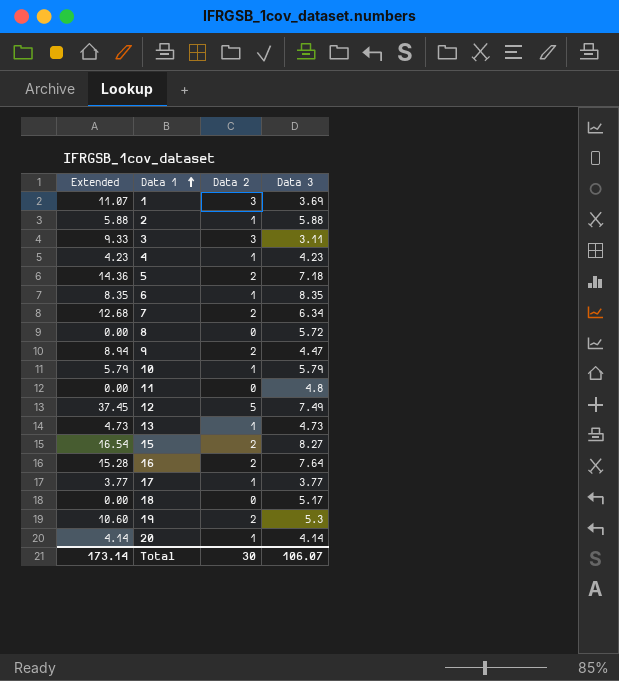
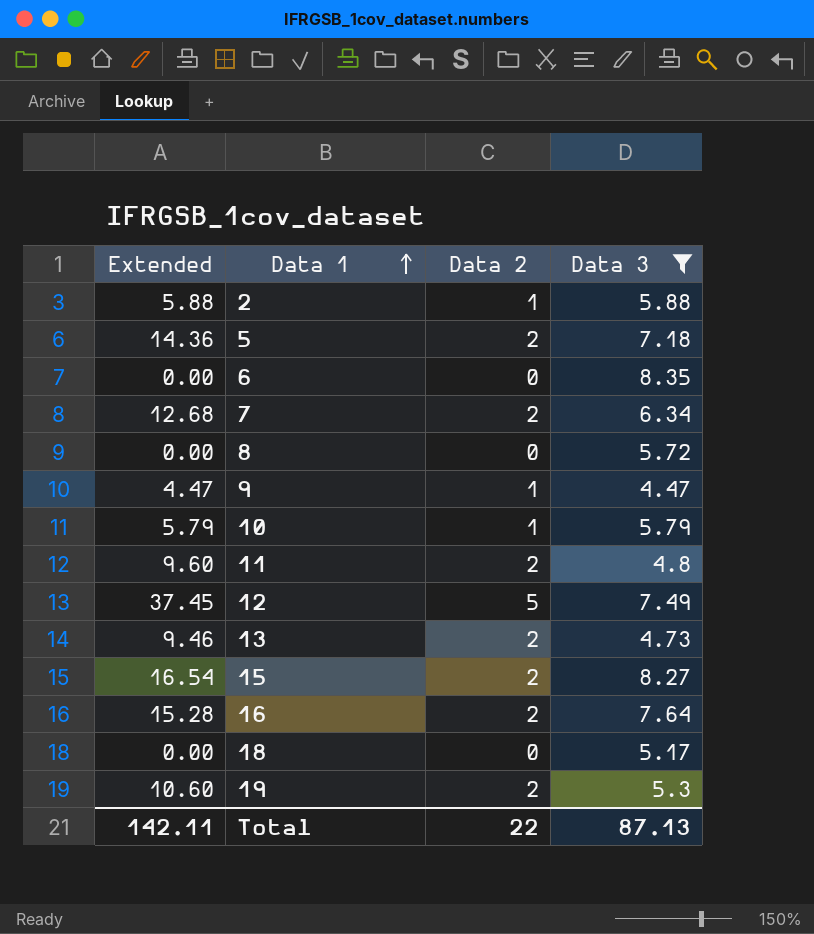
filter: none -> Data 3 >= 4.47
6 | Extended: 8.35 -> 0.00
6 | Data 2: 1 -> 0
9 | Extended: 8.94 -> 4.47
9 | Data 2: 2 -> 1
11 | Extended: 0.00 -> 9.60
11 | Data 2: 0 -> 2
13 | Extended: 4.73 -> 9.46
13 | Data 2: 1 -> 2
Total | Extended: 173.14 -> 142.11
Total | Data 2: 30 -> 22
Total | Data 3: 106.07 -> 87.13

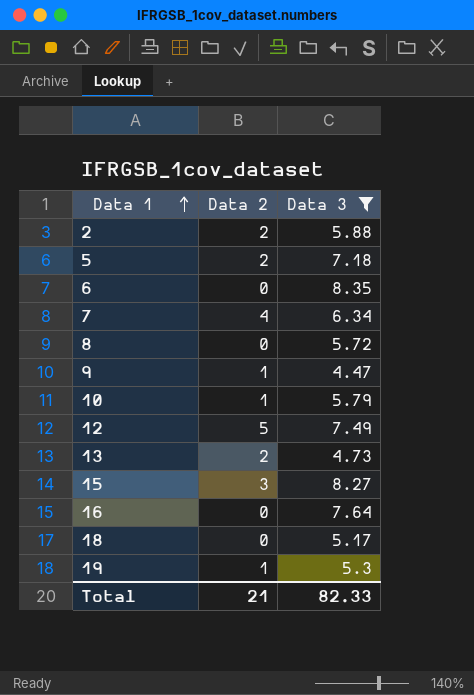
column Extended | formula: [Data 2] * [Data 3] -> none
row 11: 9.60 | 2 | 4.8 -> none
2 | Data 2: 1 -> 2
7 | Data 2: 2 -> 4
15 | Data 2: 2 -> 3
16 | Data 2: 2 -> 0
19 | Data 2: 2 -> 1
Total | Data 2: 22 -> 21
Total | Data 3: 87.13 -> 82.33

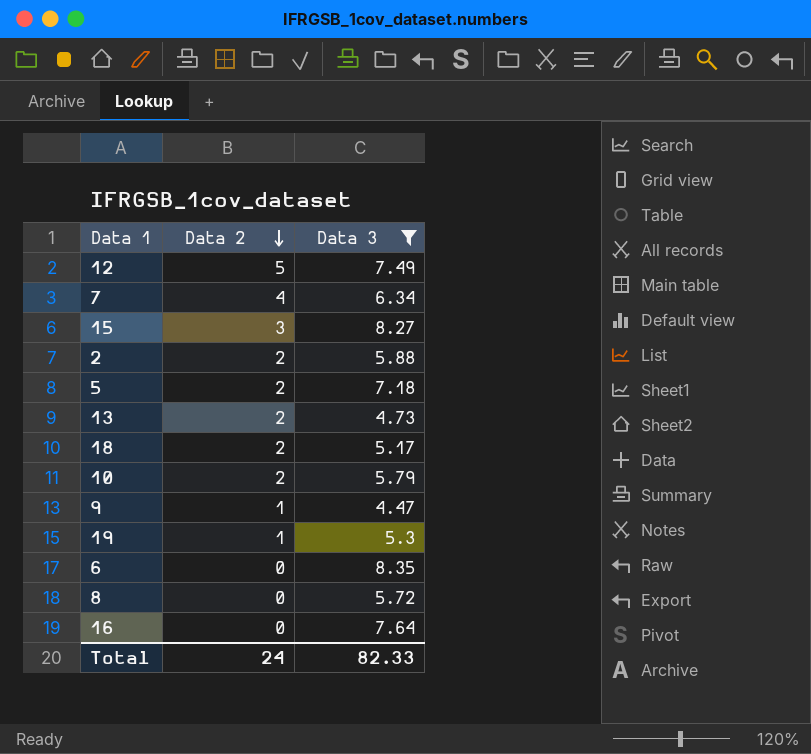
row order: Data 1 ascending -> Data 2 descending
18 | Data 2: 0 -> 2
10 | Data 2: 1 -> 2
Total | Data 2: 21 -> 24

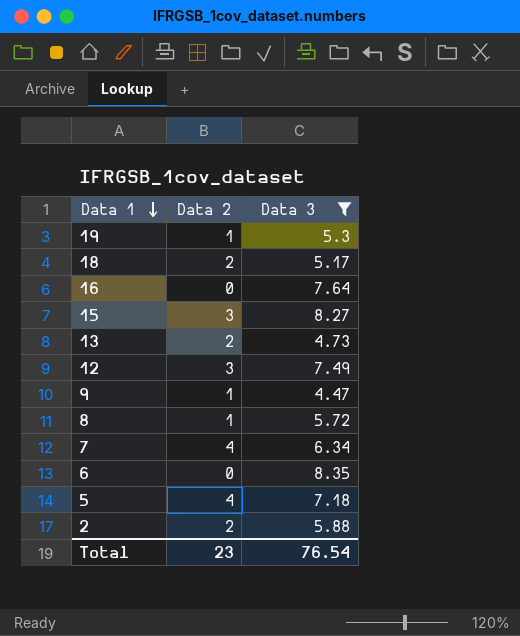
row order: Data 2 descending -> Data 1 descending
row 10: 2 | 5.79 -> none
12 | Data 2: 5 -> 3
8 | Data 2: 0 -> 1
5 | Data 2: 2 -> 4
Total | Data 2: 24 -> 23
Total | Data 3: 82.33 -> 76.54

